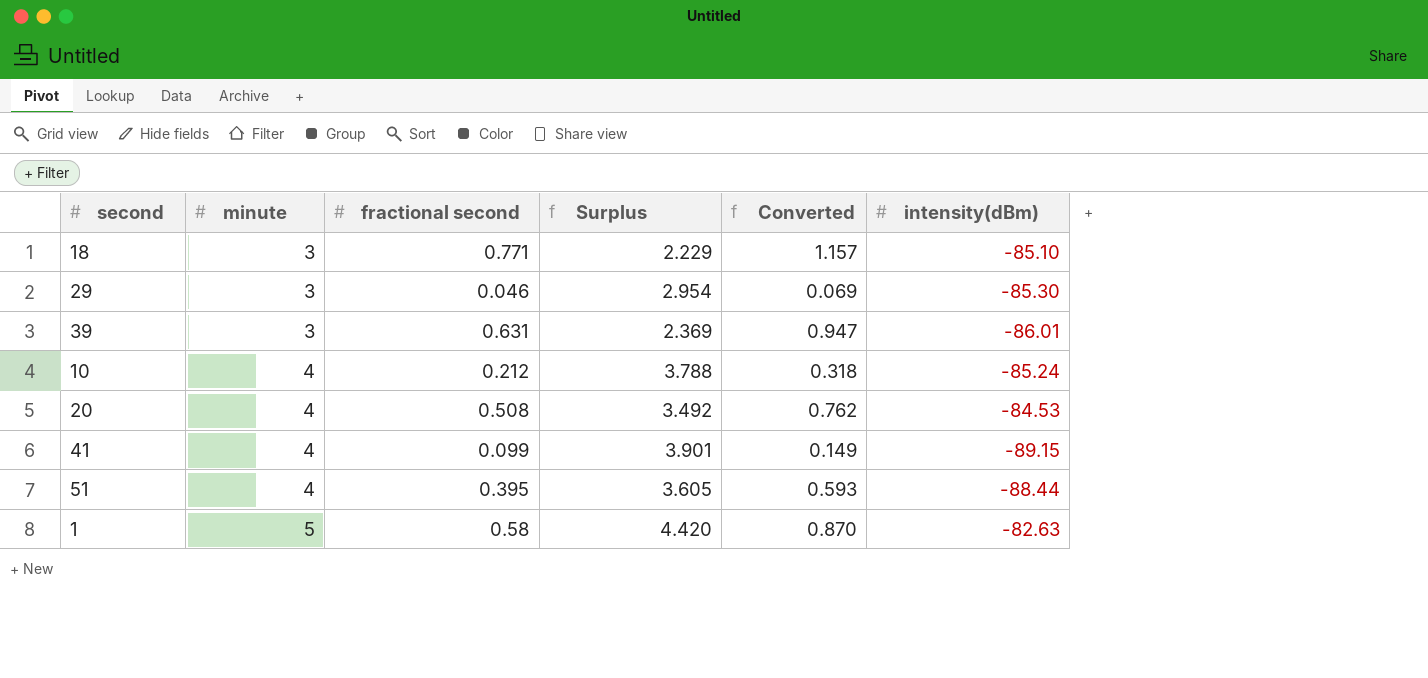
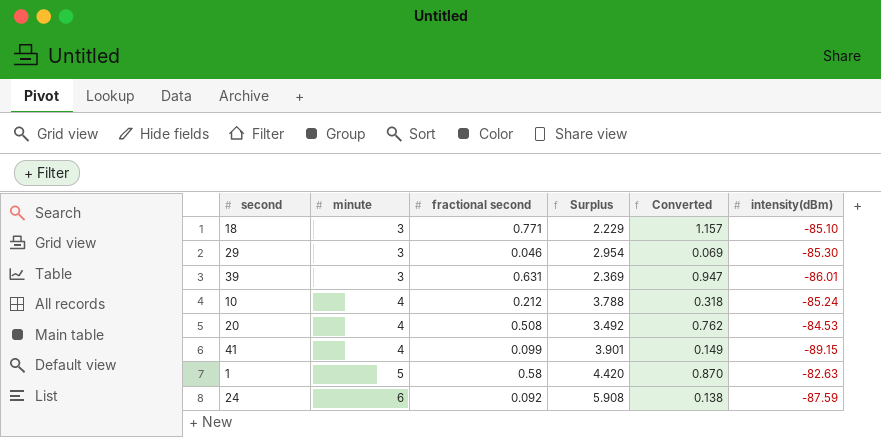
row 51: 4 | 0.395 | 3.605 | 0.593 | -88.44 -> none
row 24: none -> 6 | 0.092 | 5.908 | 0.138 | -87.59

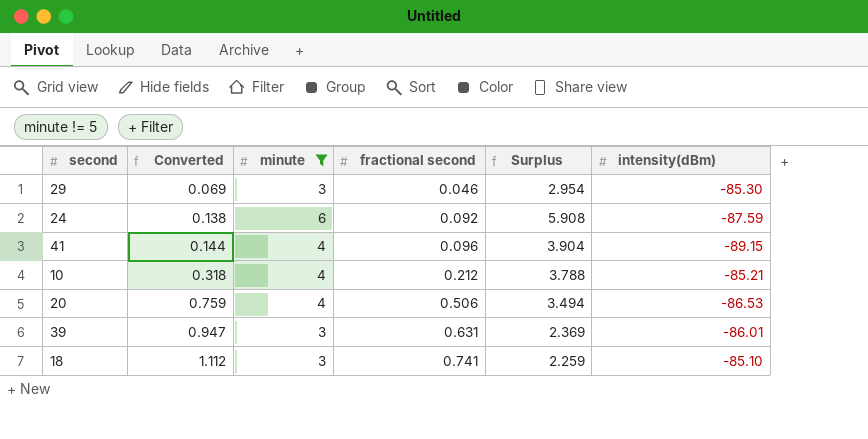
filter: none -> minute != 5
row order: minute ascending -> Converted ascending
column Converted | position: 5 -> 2
41 | Converted: 0.149 -> 0.144
41 | fractional second: 0.099 -> 0.096
41 | Surplus: 3.901 -> 3.904
10 | intensity(dBm): -85.24 -> -85.21
20 | Converted: 0.762 -> 0.759
20 | fractional second: 0.508 -> 0.506
20 | Surplus: 3.492 -> 3.494
20 | intensity(dBm): -84.53 -> -86.53
18 | Converted: 1.157 -> 1.112
18 | fractional second: 0.771 -> 0.741
18 | Surplus: 2.229 -> 2.259

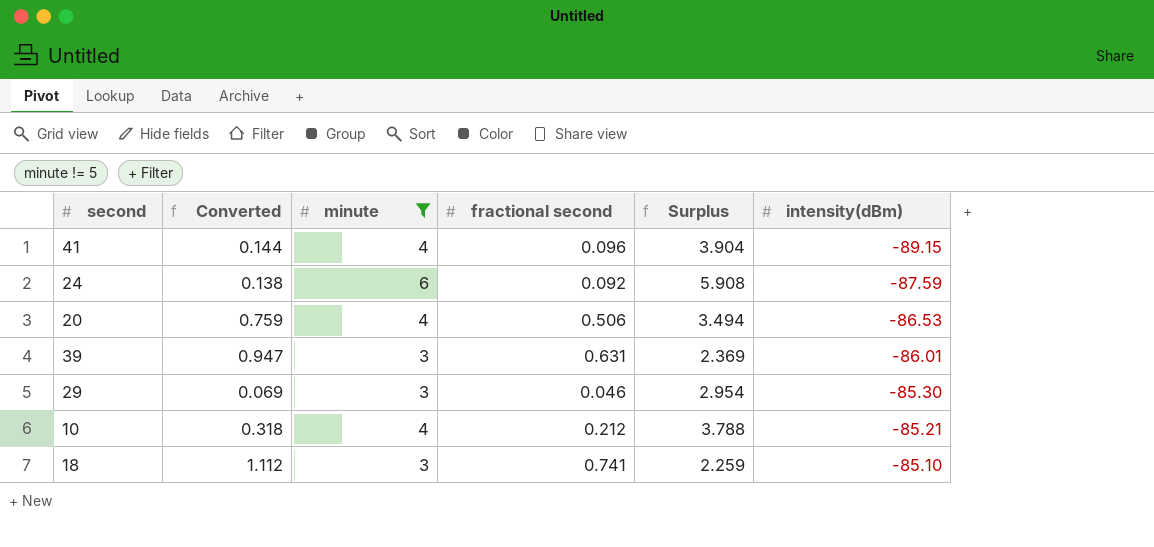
row order: Converted ascending -> intensity(dBm) ascending

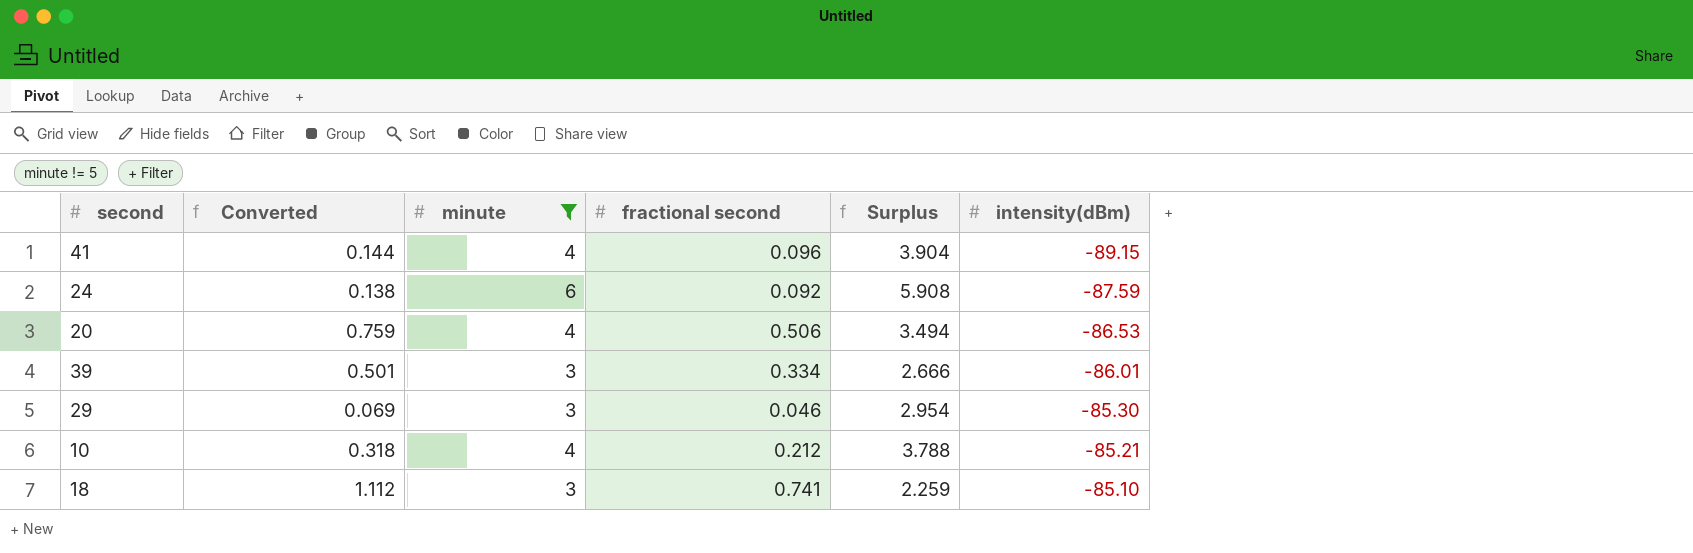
39 | Converted: 0.947 -> 0.501
39 | fractional second: 0.631 -> 0.334
39 | Surplus: 2.369 -> 2.666

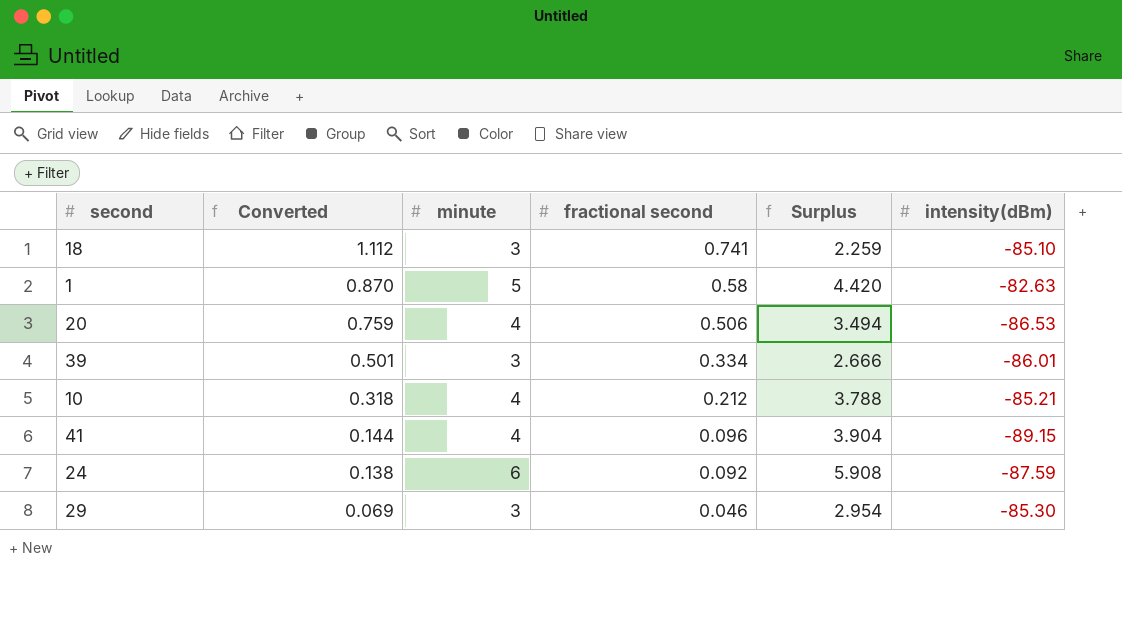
filter: minute != 5 -> none
row order: intensity(dBm) ascending -> Converted descending

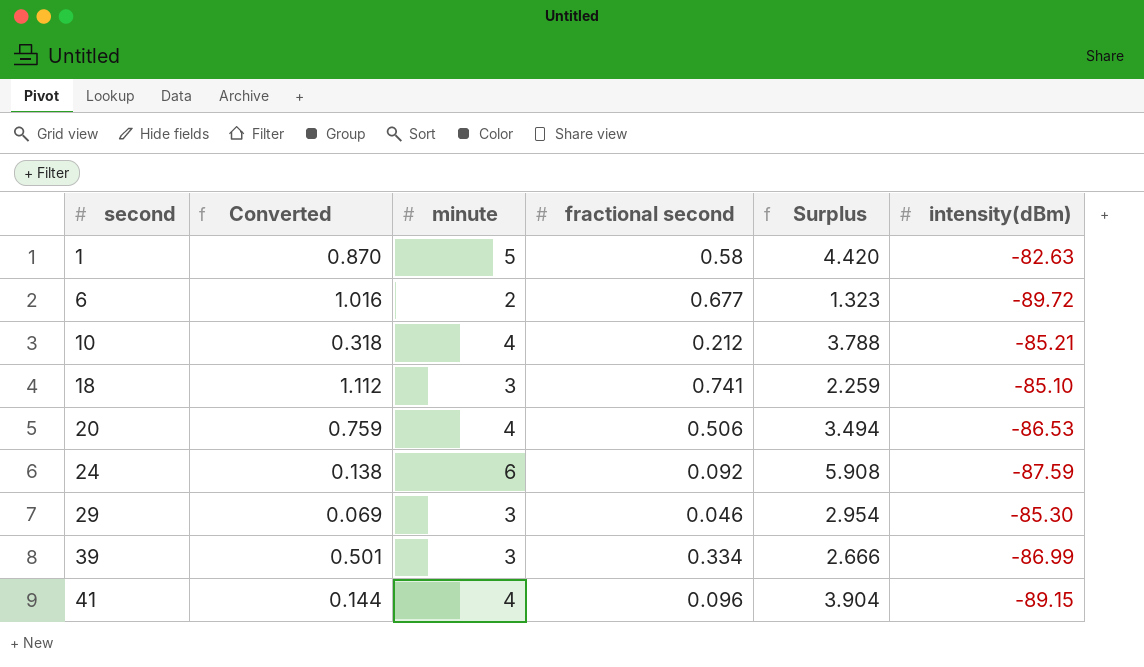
row order: Converted descending -> second ascending
row 6: none -> 1.016 | 2 | 0.677 | 1.323 | -89.72
39 | intensity(dBm): -86.01 -> -86.99

